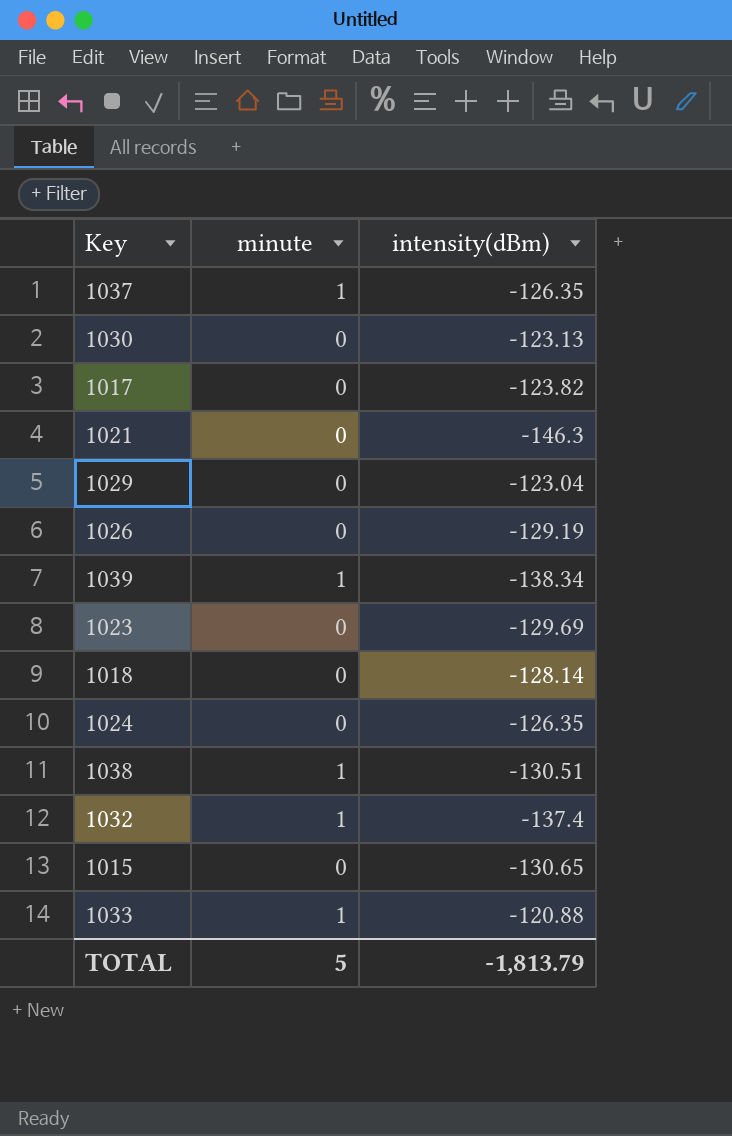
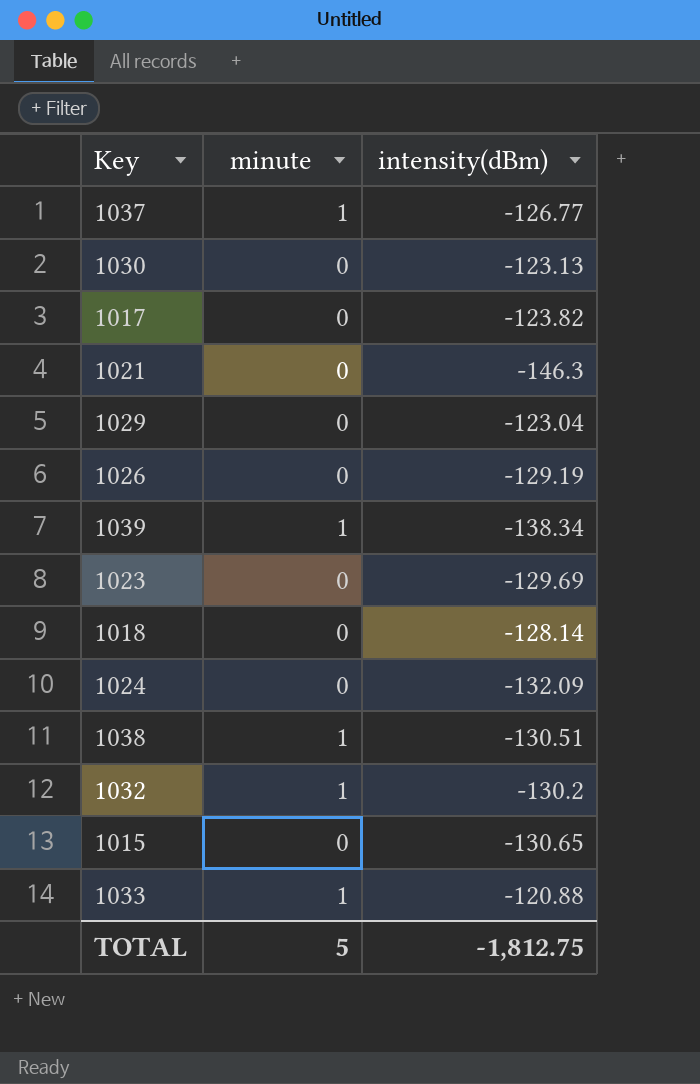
1037 | intensity(dBm): -126.35 -> -126.77
1024 | intensity(dBm): -126.35 -> -132.09
1032 | intensity(dBm): -137.4 -> -130.2
TOTAL | intensity(dBm): -1,813.79 -> -1,812.75

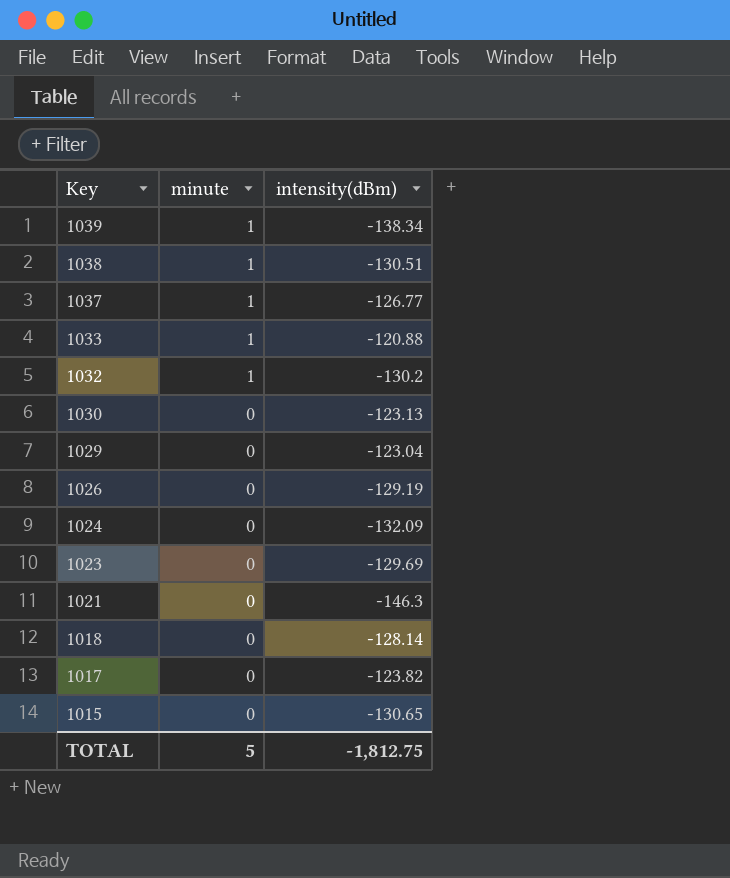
row order: none -> Key descending

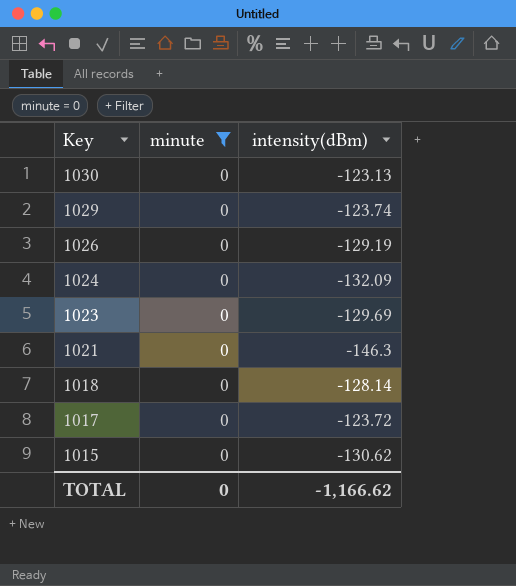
filter: none -> minute = 0
1029 | intensity(dBm): -123.04 -> -123.74
1017 | intensity(dBm): -123.82 -> -123.72
1015 | intensity(dBm): -130.65 -> -130.62
TOTAL | minute: 5 -> 0
TOTAL | intensity(dBm): -1,812.75 -> -1,166.62

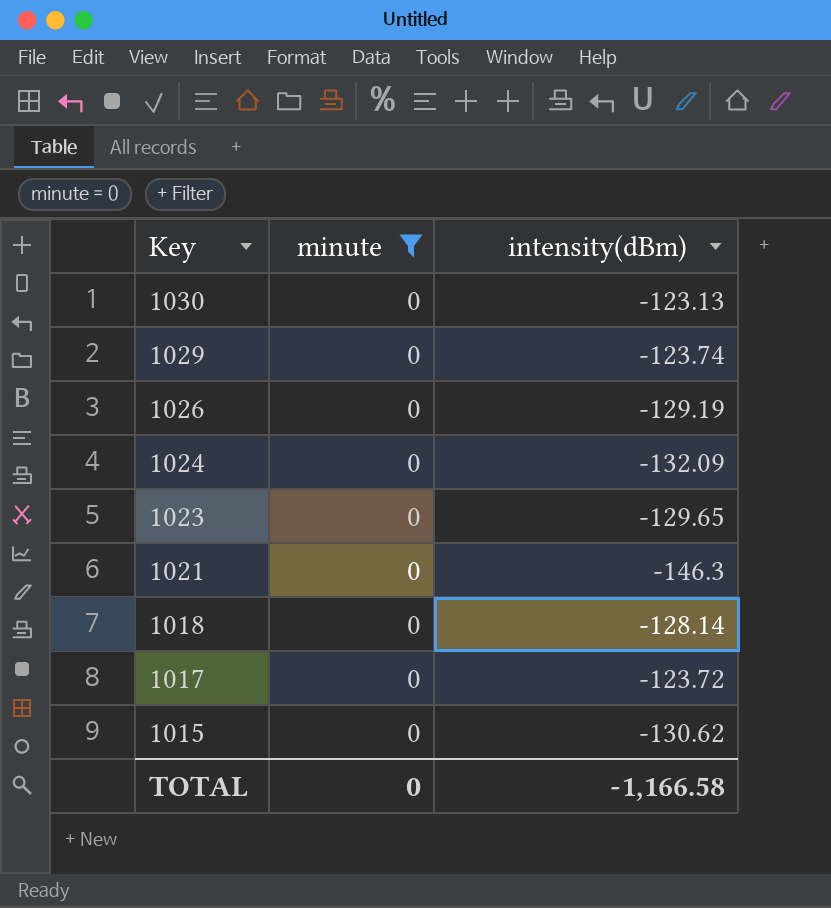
1023 | intensity(dBm): -129.69 -> -129.65
TOTAL | intensity(dBm): -1,166.62 -> -1,166.58

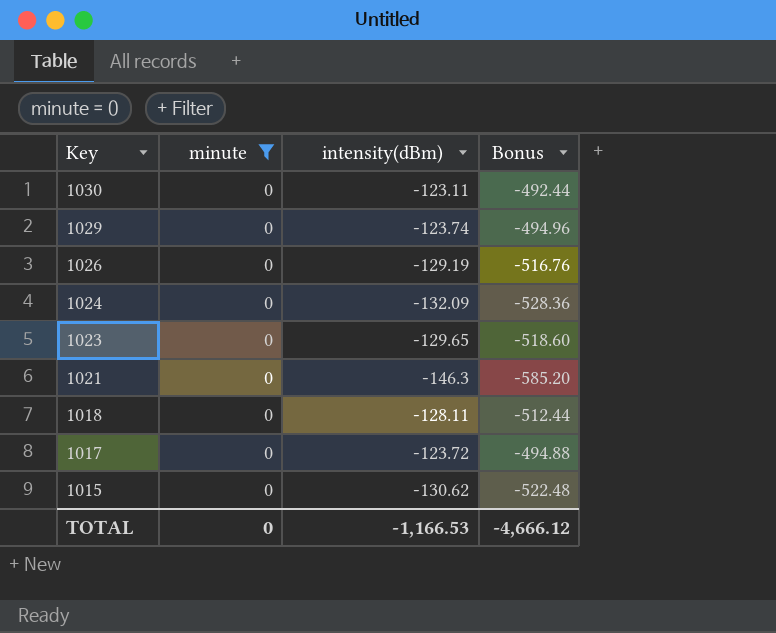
column Bonus | formula: none -> [intensity(dBm)] * 4
1030 | intensity(dBm): -123.13 -> -123.11
1018 | intensity(dBm): -128.14 -> -128.11
TOTAL | intensity(dBm): -1,166.58 -> -1,166.53

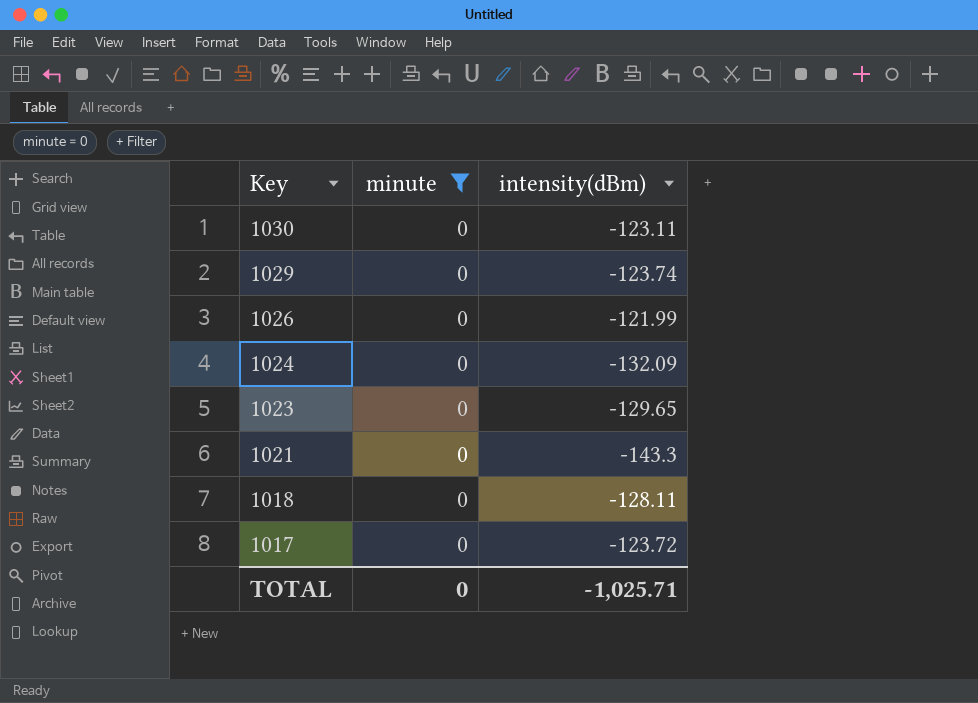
column Bonus | formula: [intensity(dBm)] * 4 -> none
row 1015: 0 | -130.62 | -522.48 -> none
1026 | intensity(dBm): -129.19 -> -121.99
1021 | intensity(dBm): -146.3 -> -143.3
TOTAL | intensity(dBm): -1,166.53 -> -1,025.71

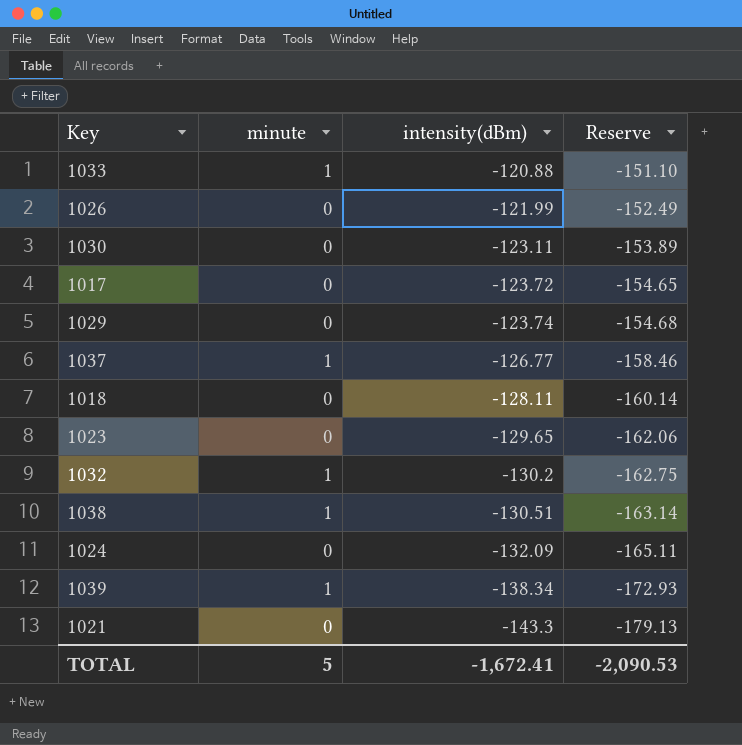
filter: minute = 0 -> none
row order: Key descending -> intensity(dBm) descending
column Reserve | formula: none -> [intensity(dBm)] * 1.25
TOTAL | minute: 0 -> 5
TOTAL | intensity(dBm): -1,025.71 -> -1,672.41

